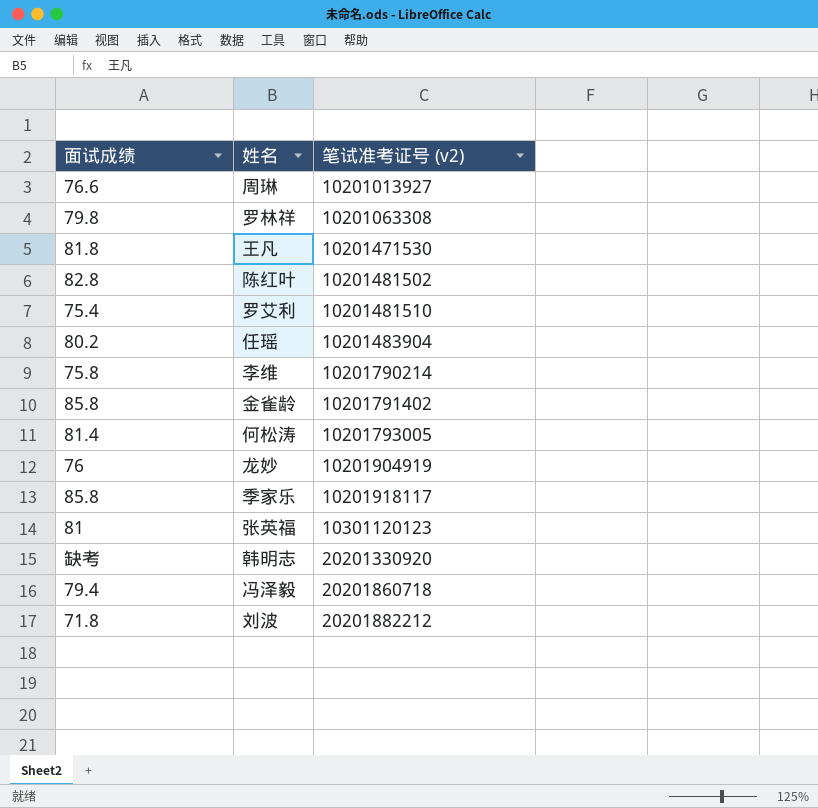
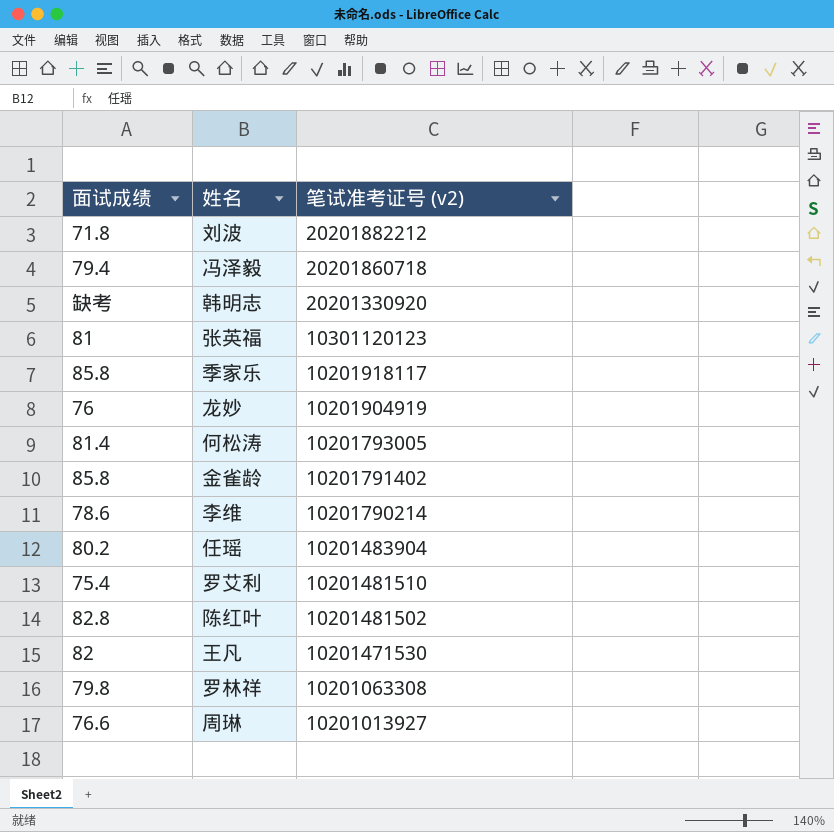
row order: 笔试准考证号 (v2) ascending -> 笔试准考证号 (v2) descending
李维 | 面试成绩: 75.8 -> 78.6
王凡 | 面试成绩: 81.8 -> 82

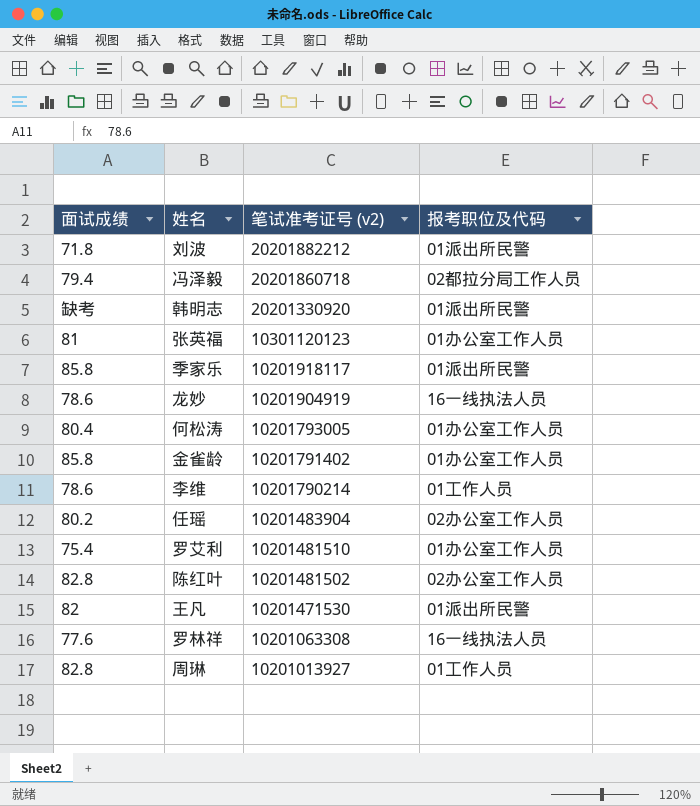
column 报考职位及代码 | position: none -> 4
龙妙 | 面试成绩: 76 -> 78.6
何松涛 | 面试成绩: 81.4 -> 80.4
罗林祥 | 面试成绩: 79.8 -> 77.6
周琳 | 面试成绩: 76.6 -> 82.8

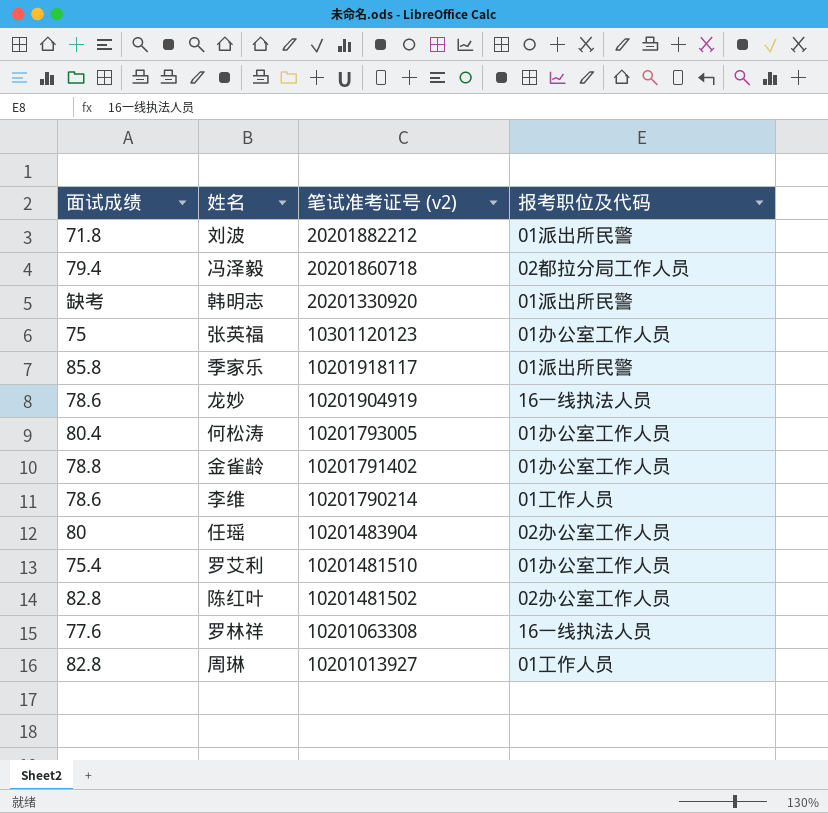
row 王凡: 82 | 10201471530 | 01派出所民警 -> none
张英福 | 面试成绩: 81 -> 75
金雀龄 | 面试成绩: 85.8 -> 78.8
任瑶 | 面试成绩: 80.2 -> 80

